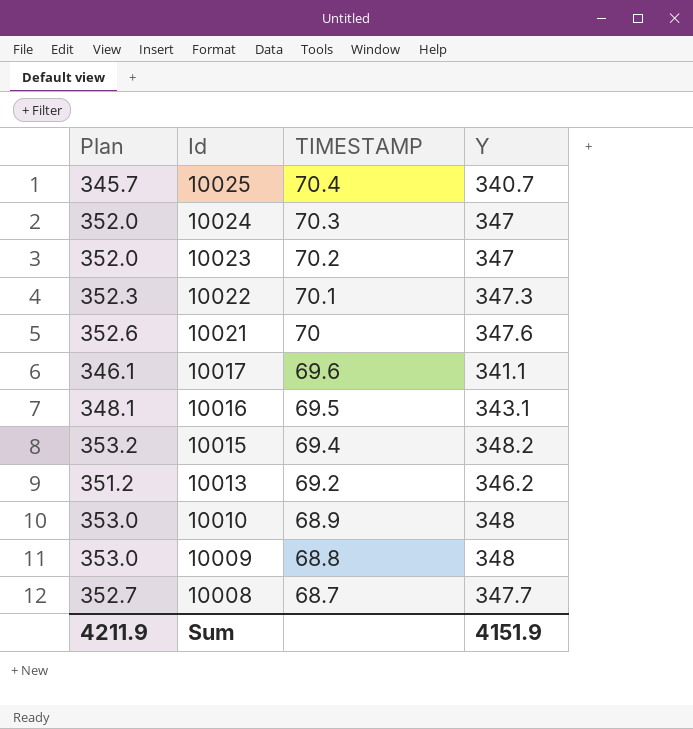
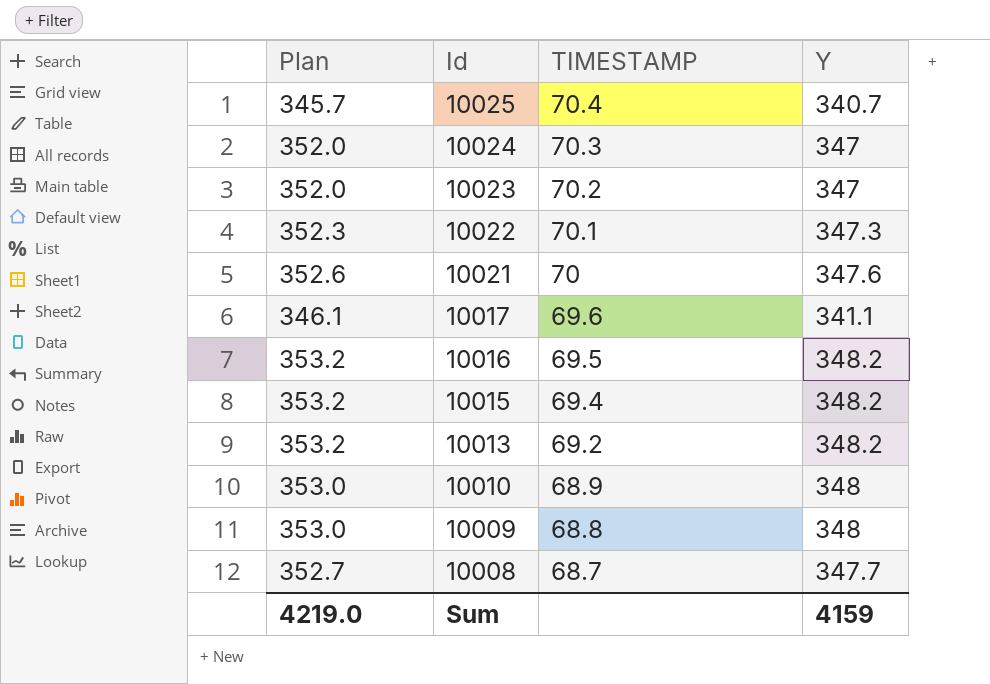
10016 | Plan: 348.1 -> 353.2
10016 | Y: 343.1 -> 348.2
10013 | Plan: 351.2 -> 353.2
10013 | Y: 346.2 -> 348.2
Sum | Plan: 4211.9 -> 4219.0
Sum | Y: 4151.9 -> 4159

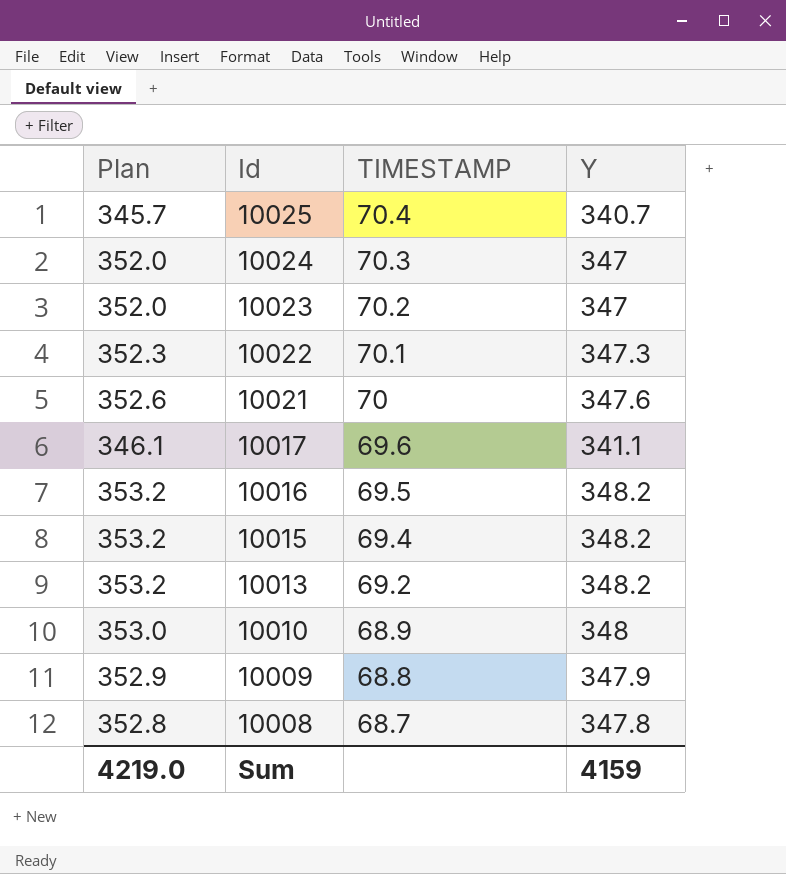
10009 | Plan: 353.0 -> 352.9
10009 | Y: 348 -> 347.9
10008 | Plan: 352.7 -> 352.8
10008 | Y: 347.7 -> 347.8

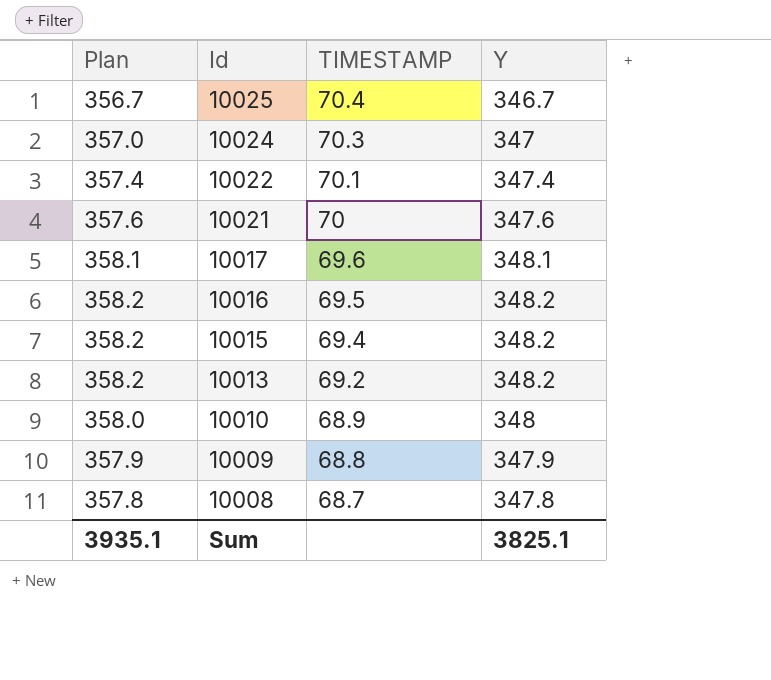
column Plan | formula: [Y] + 5 -> [Y] + 10
row 10023: 352.0 | 70.2 | 347 -> none
10025 | Y: 340.7 -> 346.7
10022 | Y: 347.3 -> 347.4
10017 | Y: 341.1 -> 348.1
Sum | Plan: 4219.0 -> 3935.1
Sum | Y: 4159 -> 3825.1

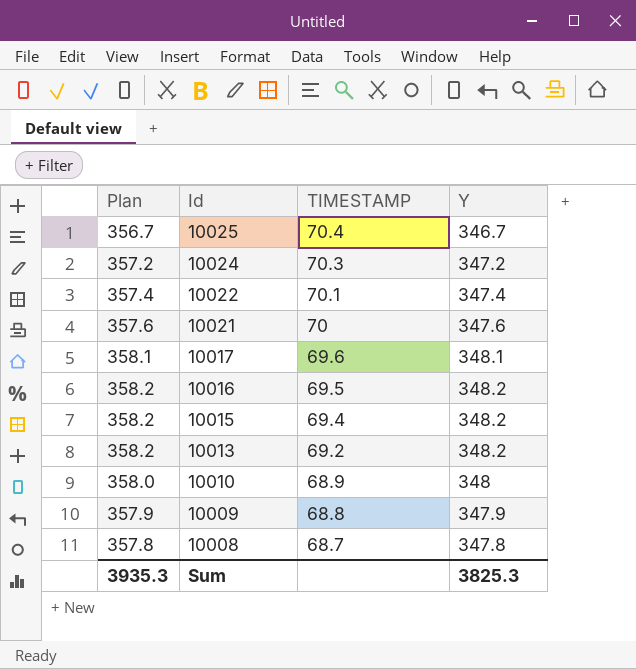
10024 | Plan: 357.0 -> 357.2
10024 | Y: 347 -> 347.2
Sum | Plan: 3935.1 -> 3935.3
Sum | Y: 3825.1 -> 3825.3

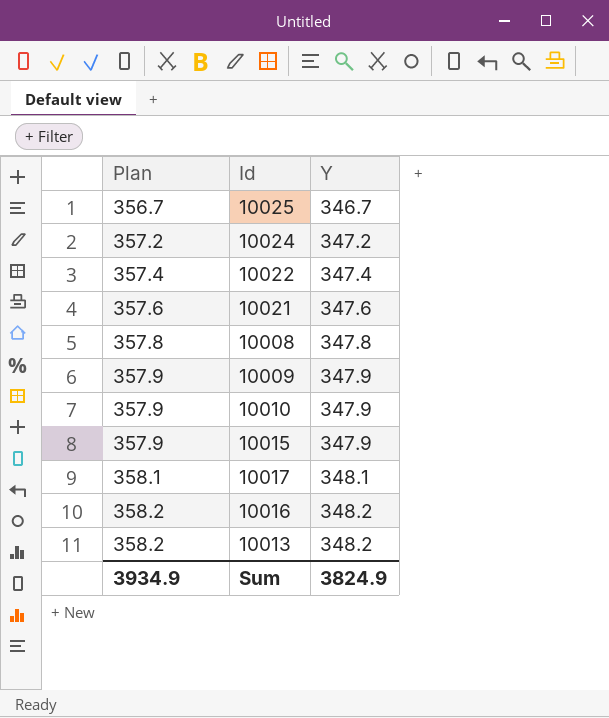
row order: Id descending -> Plan ascending
column TIMESTAMP | position: 3 -> none
10010 | Plan: 358.0 -> 357.9
10010 | Y: 348 -> 347.9
10015 | Plan: 358.2 -> 357.9
10015 | Y: 348.2 -> 347.9
Sum | Plan: 3935.3 -> 3934.9
Sum | Y: 3825.3 -> 3824.9

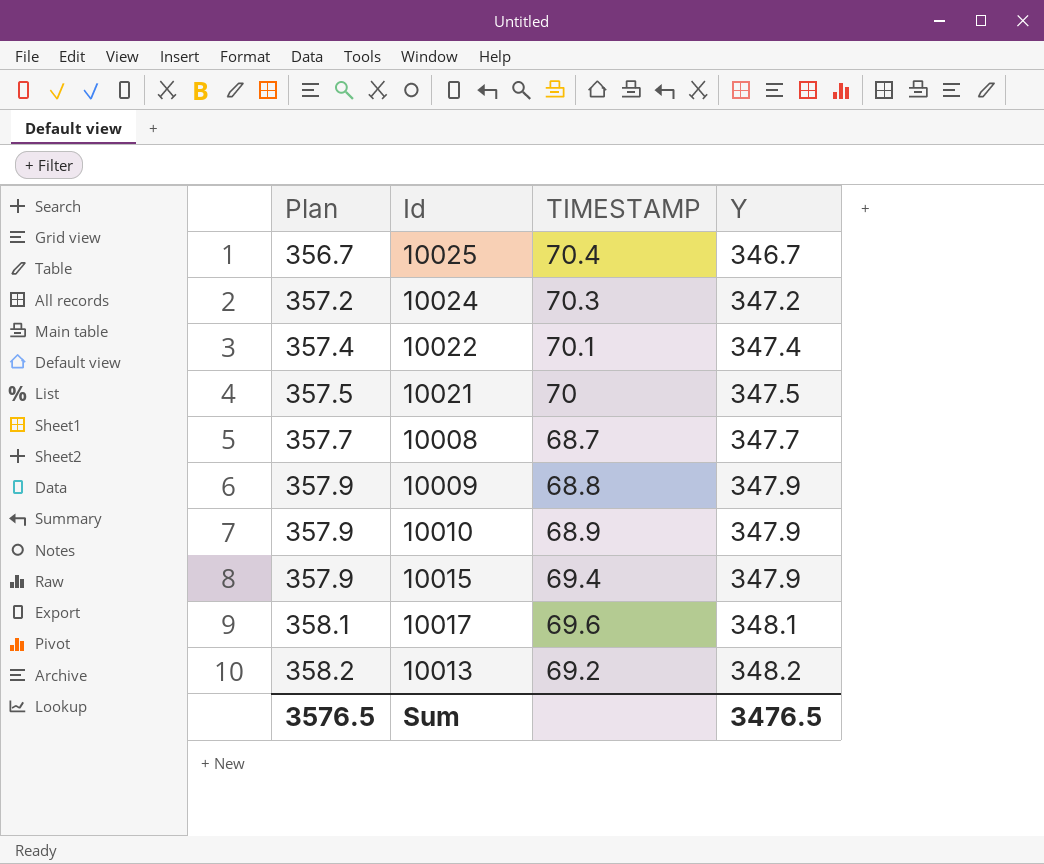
column TIMESTAMP | position: none -> 3
row 10016: 358.2 | 348.2 -> none
10021 | Plan: 357.6 -> 357.5
10021 | Y: 347.6 -> 347.5
10008 | Plan: 357.8 -> 357.7
10008 | Y: 347.8 -> 347.7
Sum | Plan: 3934.9 -> 3576.5
Sum | Y: 3824.9 -> 3476.5

